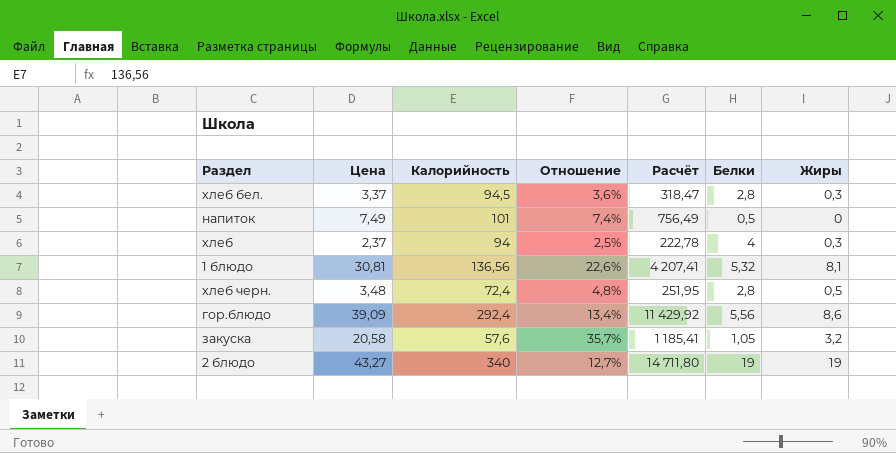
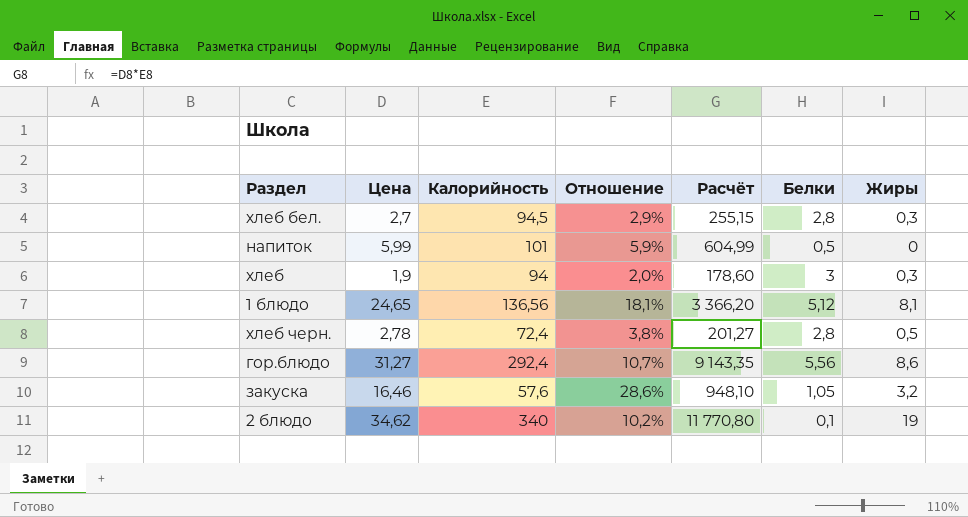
хлеб бел. | Цена: 3,37 -> 2,7
хлеб бел. | Отношение: 3,6% -> 2,9%
хлеб бел. | Расчёт: 318,47 -> 255,15
напиток | Цена: 7,49 -> 5,99
напиток | Отношение: 7,4% -> 5,9%
напиток | Расчёт: 756,49 -> 604,99
хлеб | Цена: 2,37 -> 1,9
хлеб | Отношение: 2,5% -> 2,0%
хлеб | Расчёт: 222,78 -> 178,60
хлеб | Белки: 4 -> 3
1 блюдо | Цена: 30,81 -> 24,65
1 блюдо | Отношение: 22,6% -> 18,1%
1 блюдо | Расчёт: 4 207,41 -> 3 366,20
1 блюдо | Белки: 5,32 -> 5,12
хлеб черн. | Цена: 3,48 -> 2,78
хлеб черн. | Отношение: 4,8% -> 3,8%
хлеб черн. | Расчёт: 251,95 -> 201,27
гор.блюдо | Цена: 39,09 -> 31,27
гор.блюдо | Отношение: 13,4% -> 10,7%
гор.блюдо | Расчёт: 11 429,92 -> 9 143,35
закуска | Цена: 20,58 -> 16,46
закуска | Отношение: 35,7% -> 28,6%
закуска | Расчёт: 1 185,41 -> 948,10
2 блюдо | Цена: 43,27 -> 34,62
2 блюдо | Отношение: 12,7% -> 10,2%
2 блюдо | Расчёт: 14 711,80 -> 11 770,80
2 блюдо | Белки: 19 -> 0,1

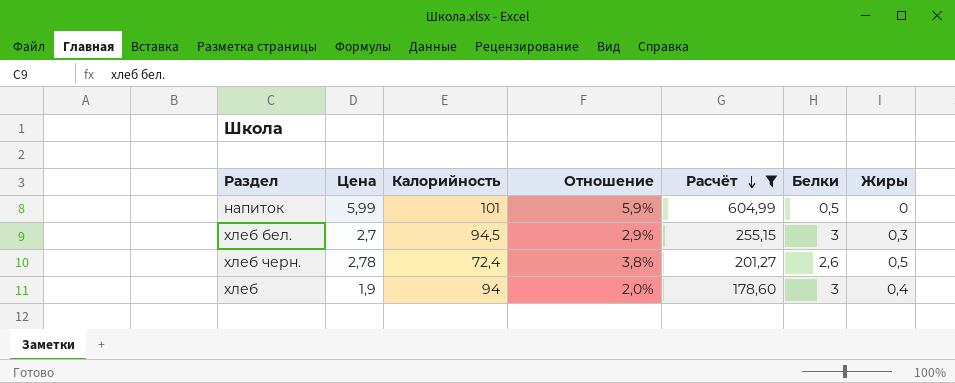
filter: none -> Расчёт <= 604,99
row order: none -> Расчёт descending
хлеб бел. | Белки: 2,8 -> 3
хлеб черн. | Белки: 2,8 -> 2,6
хлеб | Жиры: 0,3 -> 0,4

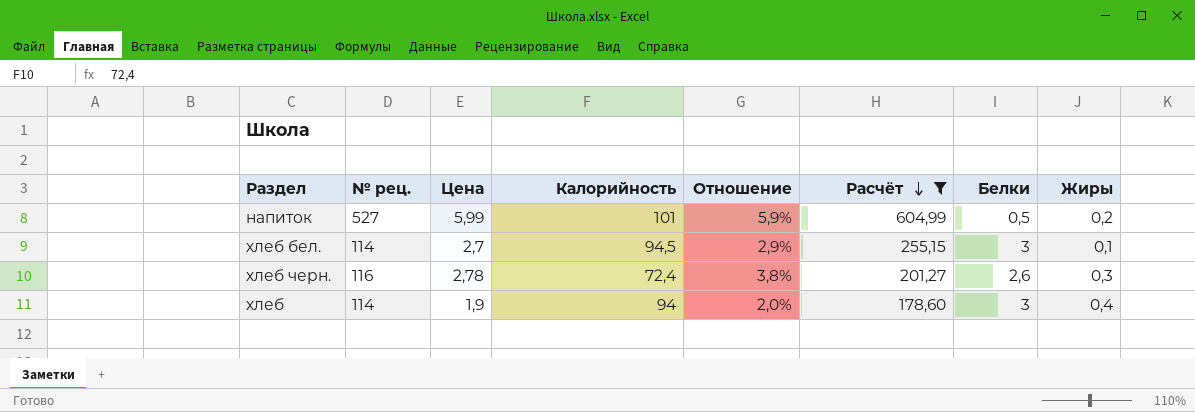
column № рец. | position: none -> 2
напиток | Жиры: 0 -> 0,2
хлеб бел. | Жиры: 0,3 -> 0,1
хлеб черн. | Жиры: 0,5 -> 0,3

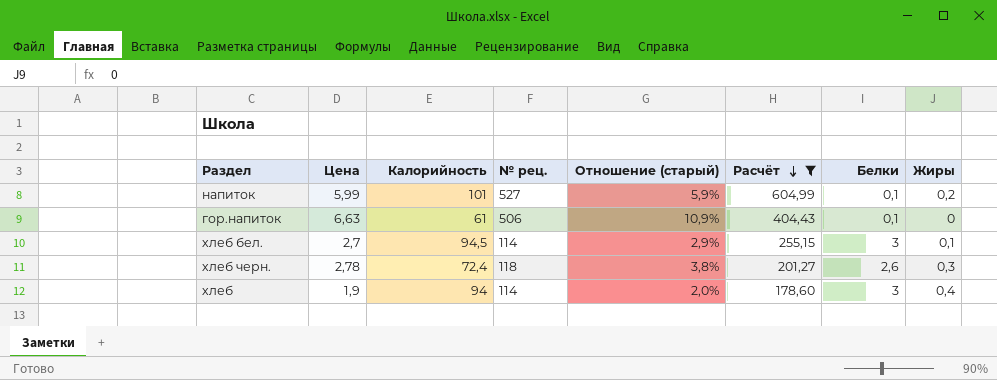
column № рец. | position: 2 -> 4
column name: Отношение -> Отношение (старый)
напиток | Белки: 0,5 -> 0,1
row гор.напиток: none -> 6,63 | 61 | 506 | 10,9% | 404,43 | 0,1 | 0
хлеб черн. | № рец.: 116 -> 118

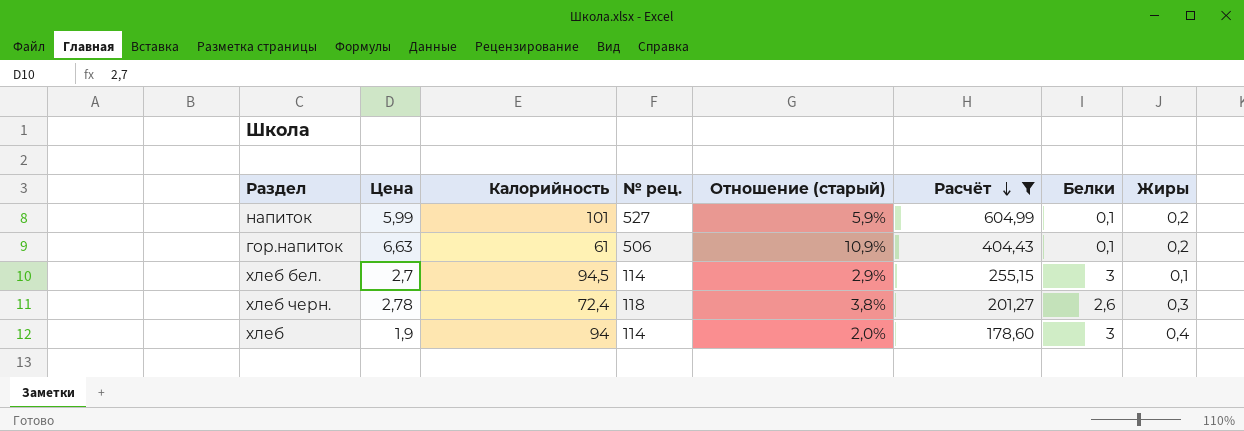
гор.напиток | Жиры: 0 -> 0,2

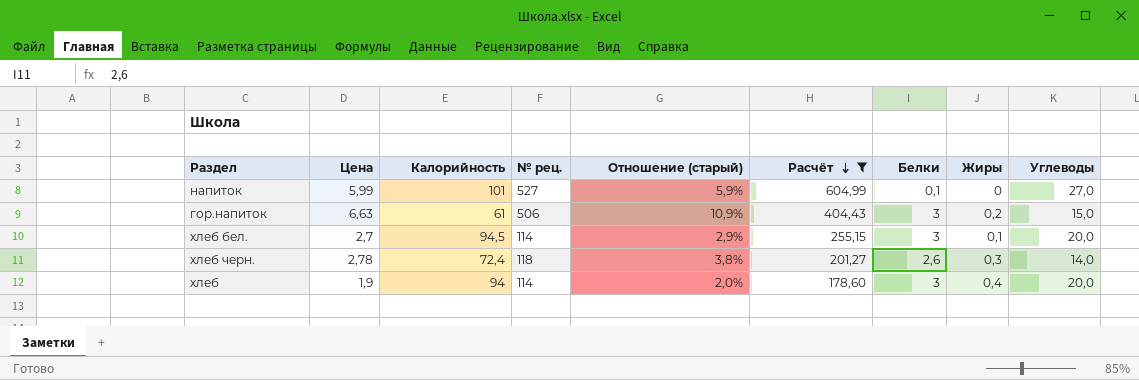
column Углеводы | position: none -> 9
напиток | Жиры: 0,2 -> 0
гор.напиток | Белки: 0,1 -> 3

